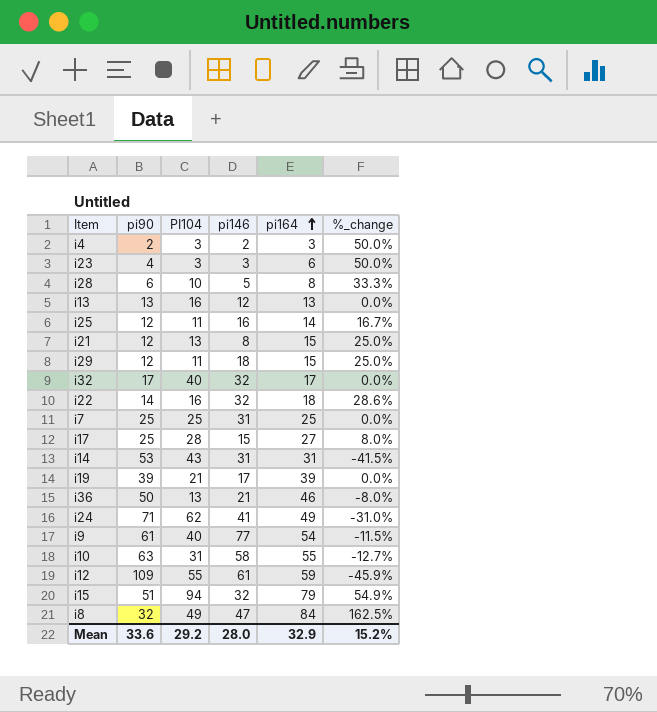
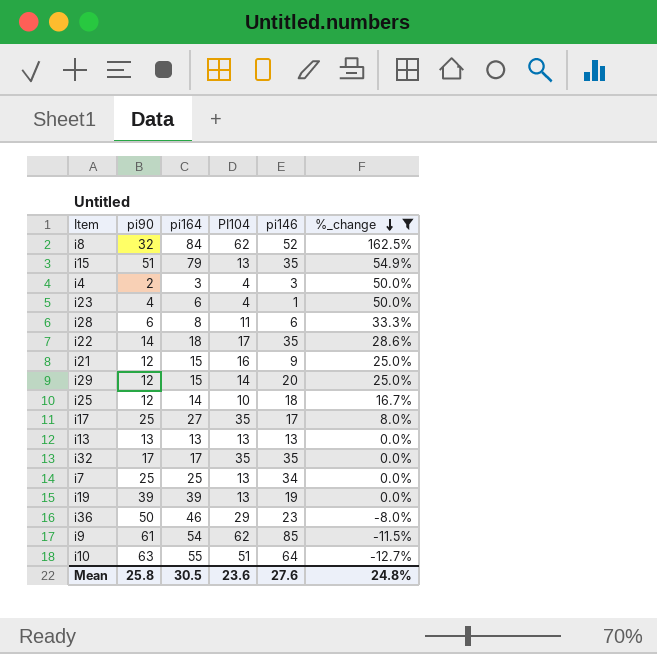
filter: none -> %_change >= -12.7%
row order: pi164 ascending -> %_change descending
column pi164 | position: 5 -> 3
i8 | PI104: 49 -> 62
i8 | pi146: 47 -> 52
i15 | PI104: 94 -> 13
i15 | pi146: 32 -> 35
i4 | PI104: 3 -> 4
i4 | pi146: 2 -> 3
i23 | PI104: 3 -> 4
i23 | pi146: 3 -> 1
i28 | PI104: 10 -> 11
i28 | pi146: 5 -> 6
i22 | PI104: 16 -> 17
i22 | pi146: 32 -> 35
i21 | PI104: 13 -> 16
i21 | pi146: 8 -> 9
i29 | PI104: 11 -> 14
i29 | pi146: 18 -> 20
i25 | PI104: 11 -> 10
i25 | pi146: 16 -> 18
i17 | PI104: 28 -> 35
i17 | pi146: 15 -> 17
i13 | PI104: 16 -> 13
i13 | pi146: 12 -> 13
i32 | PI104: 40 -> 35
i32 | pi146: 32 -> 35
i7 | PI104: 25 -> 13
i7 | pi146: 31 -> 34
i19 | PI104: 21 -> 13
i19 | pi146: 17 -> 19
i36 | PI104: 13 -> 29
i36 | pi146: 21 -> 23
i9 | PI104: 40 -> 62
i9 | pi146: 77 -> 85
i10 | PI104: 31 -> 51
i10 | pi146: 58 -> 64
Mean | pi90: 33.6 -> 25.8
Mean | pi164: 32.9 -> 30.5
Mean | PI104: 29.2 -> 23.6
Mean | pi146: 28.0 -> 27.6
Mean | %_change: 15.2% -> 24.8%

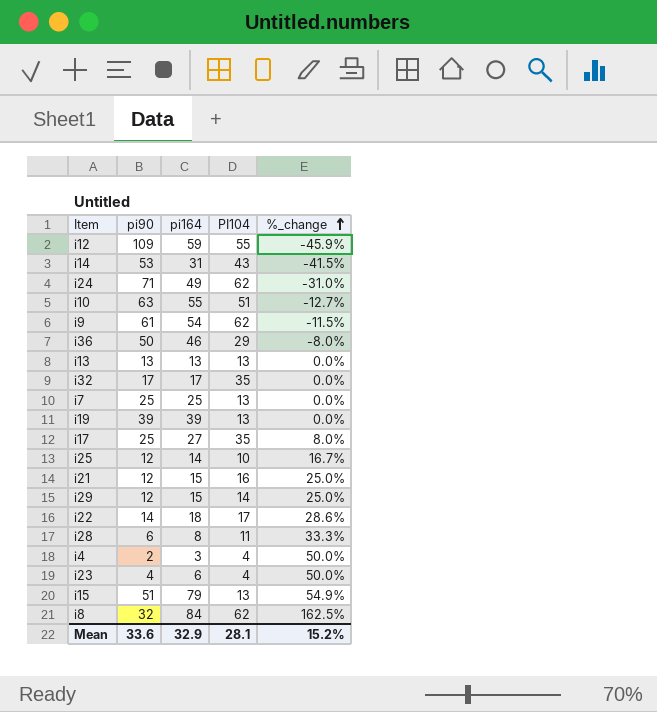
filter: %_change >= -12.7% -> none
row order: %_change descending -> %_change ascending
column pi146 | position: 5 -> none
Mean | pi90: 25.8 -> 33.6
Mean | pi164: 30.5 -> 32.9
Mean | PI104: 23.6 -> 28.1
Mean | %_change: 24.8% -> 15.2%

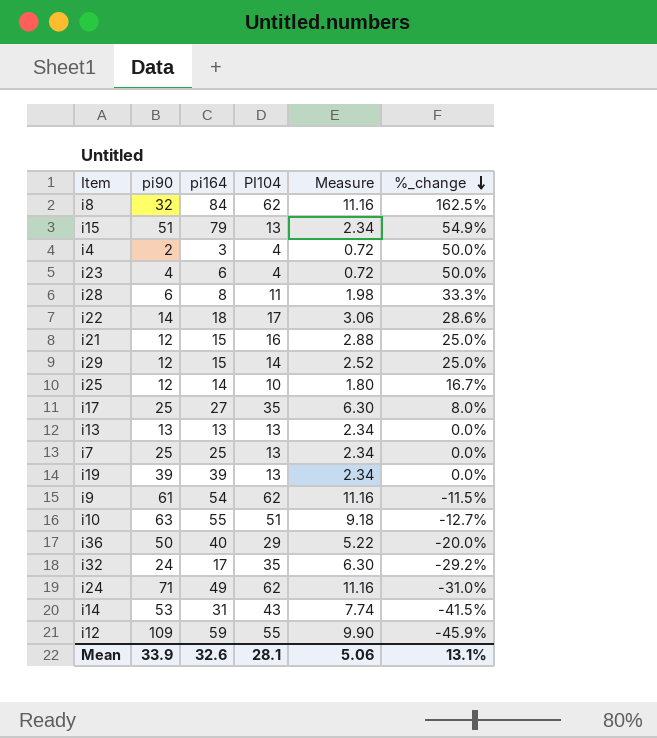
row order: %_change ascending -> %_change descending
column Measure | formula: none -> [PI104] * 0.18
i36 | pi164: 46 -> 40
i36 | %_change: -8.0% -> -20.0%
i32 | pi90: 17 -> 24
i32 | %_change: 0.0% -> -29.2%
Mean | pi90: 33.6 -> 33.9
Mean | pi164: 32.9 -> 32.6
Mean | %_change: 15.2% -> 13.1%

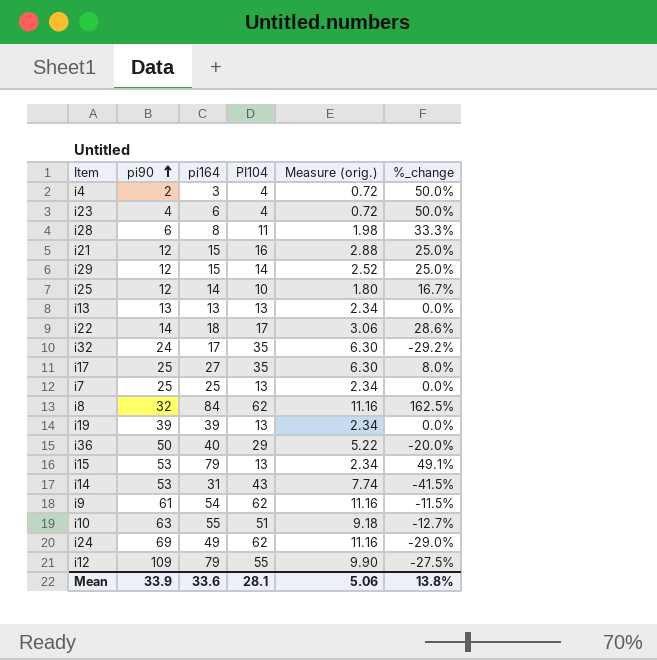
row order: %_change descending -> pi90 ascending
column name: Measure -> Measure (orig.)
i15 | pi90: 51 -> 53
i15 | %_change: 54.9% -> 49.1%
i24 | pi90: 71 -> 69
i24 | %_change: -31.0% -> -29.0%
i12 | pi164: 59 -> 79
i12 | %_change: -45.9% -> -27.5%
Mean | pi164: 32.6 -> 33.6
Mean | %_change: 13.1% -> 13.8%

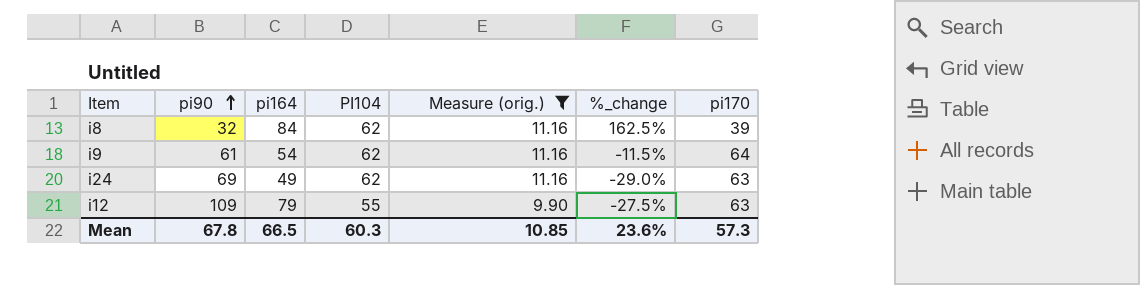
filter: none -> Measure (orig.) >= 9.90
column pi170 | position: none -> 7
Mean | pi90: 33.9 -> 67.8
Mean | pi164: 33.6 -> 66.5
Mean | PI104: 28.1 -> 60.3
Mean | Measure (orig.): 5.06 -> 10.85
Mean | %_change: 13.8% -> 23.6%

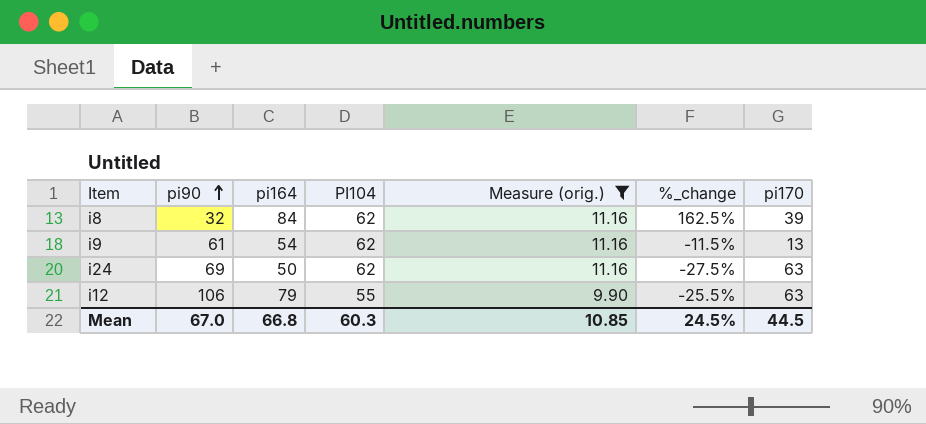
i9 | pi170: 64 -> 13
i24 | pi164: 49 -> 50
i24 | %_change: -29.0% -> -27.5%
i12 | pi90: 109 -> 106
i12 | %_change: -27.5% -> -25.5%
Mean | pi90: 67.8 -> 67.0
Mean | pi164: 66.5 -> 66.8
Mean | %_change: 23.6% -> 24.5%
Mean | pi170: 57.3 -> 44.5

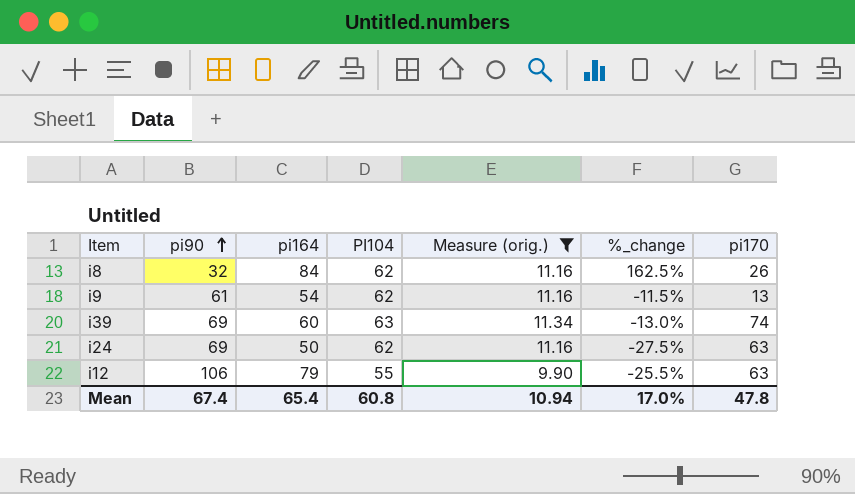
i8 | pi170: 39 -> 26
row i39: none -> 69 | 60 | 63 | 11.34 | -13.0% | 74
Mean | pi90: 67.0 -> 67.4
Mean | pi164: 66.8 -> 65.4
Mean | PI104: 60.3 -> 60.8
Mean | Measure (orig.): 10.85 -> 10.94
Mean | %_change: 24.5% -> 17.0%
Mean | pi170: 44.5 -> 47.8

